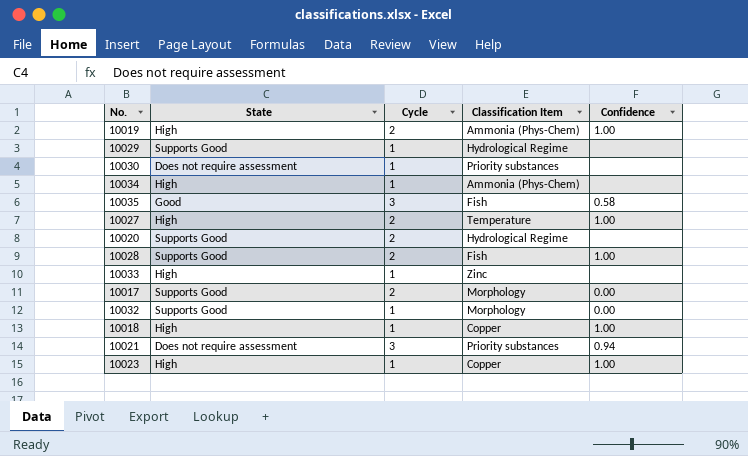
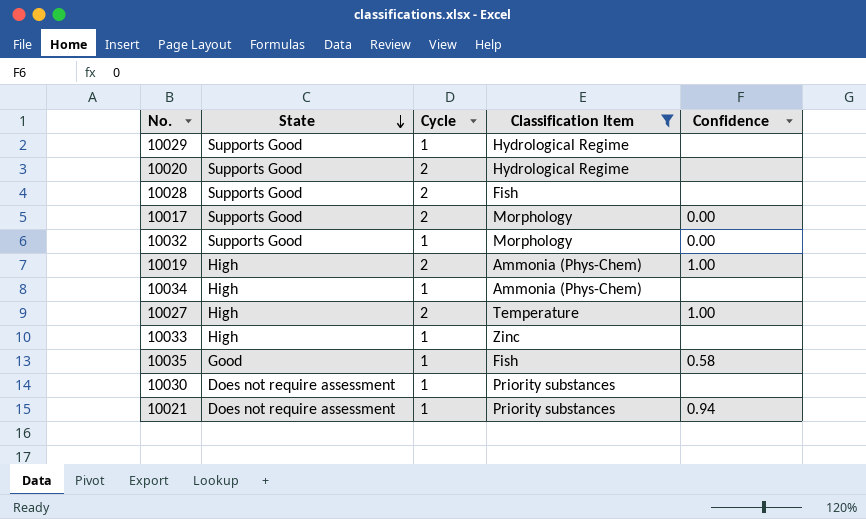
filter: none -> Classification Item != Copper
row order: none -> State descending
10028 | Confidence: 1.00 -> none
10035 | Cycle: 3 -> 1
10021 | Cycle: 3 -> 1

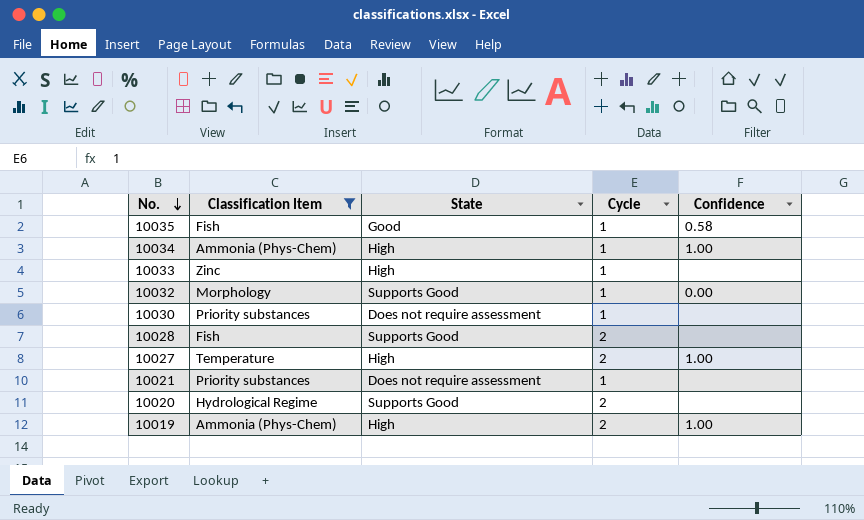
row order: State descending -> No. descending
column Classification Item | position: 4 -> 2
row 10029: Supports Good | 1 | Hydrological Regime | none -> none
row 10017: Supports Good | 2 | Morphology | 0.00 -> none
10034 | Confidence: none -> 1.00
10021 | Confidence: 0.94 -> none

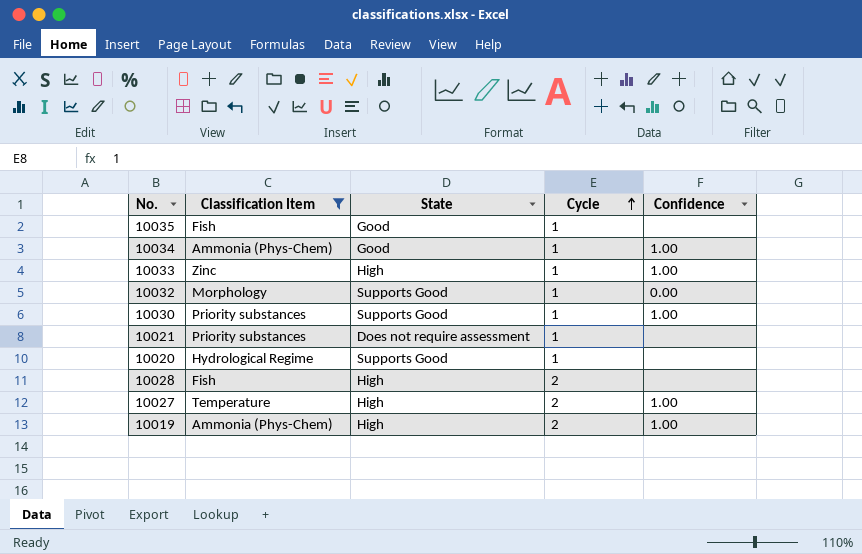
row order: No. descending -> Cycle ascending
10035 | Confidence: 0.58 -> none
10034 | State: High -> Good
10033 | Confidence: none -> 1.00
10030 | State: Does not require assessment -> Supports Good
10030 | Confidence: none -> 1.00
10020 | Cycle: 2 -> 1
10028 | State: Supports Good -> High

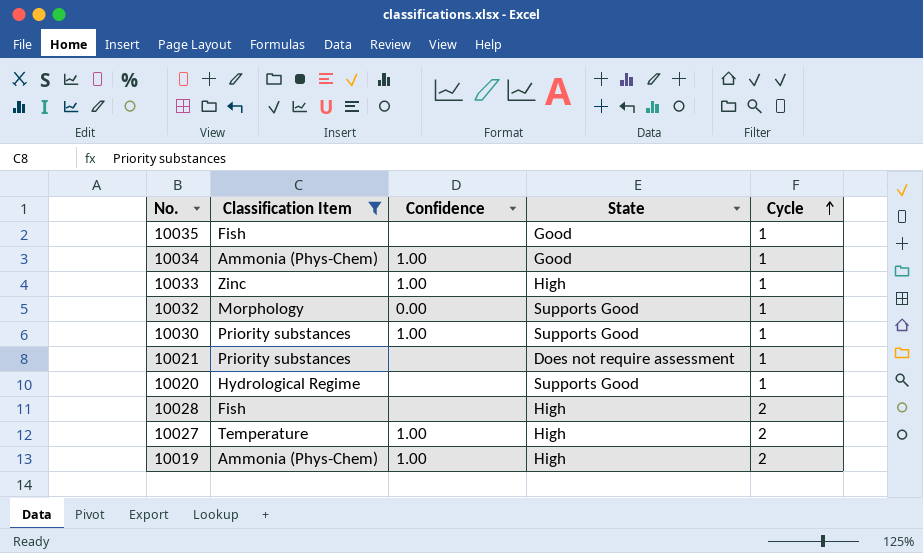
column Confidence | position: 5 -> 3

